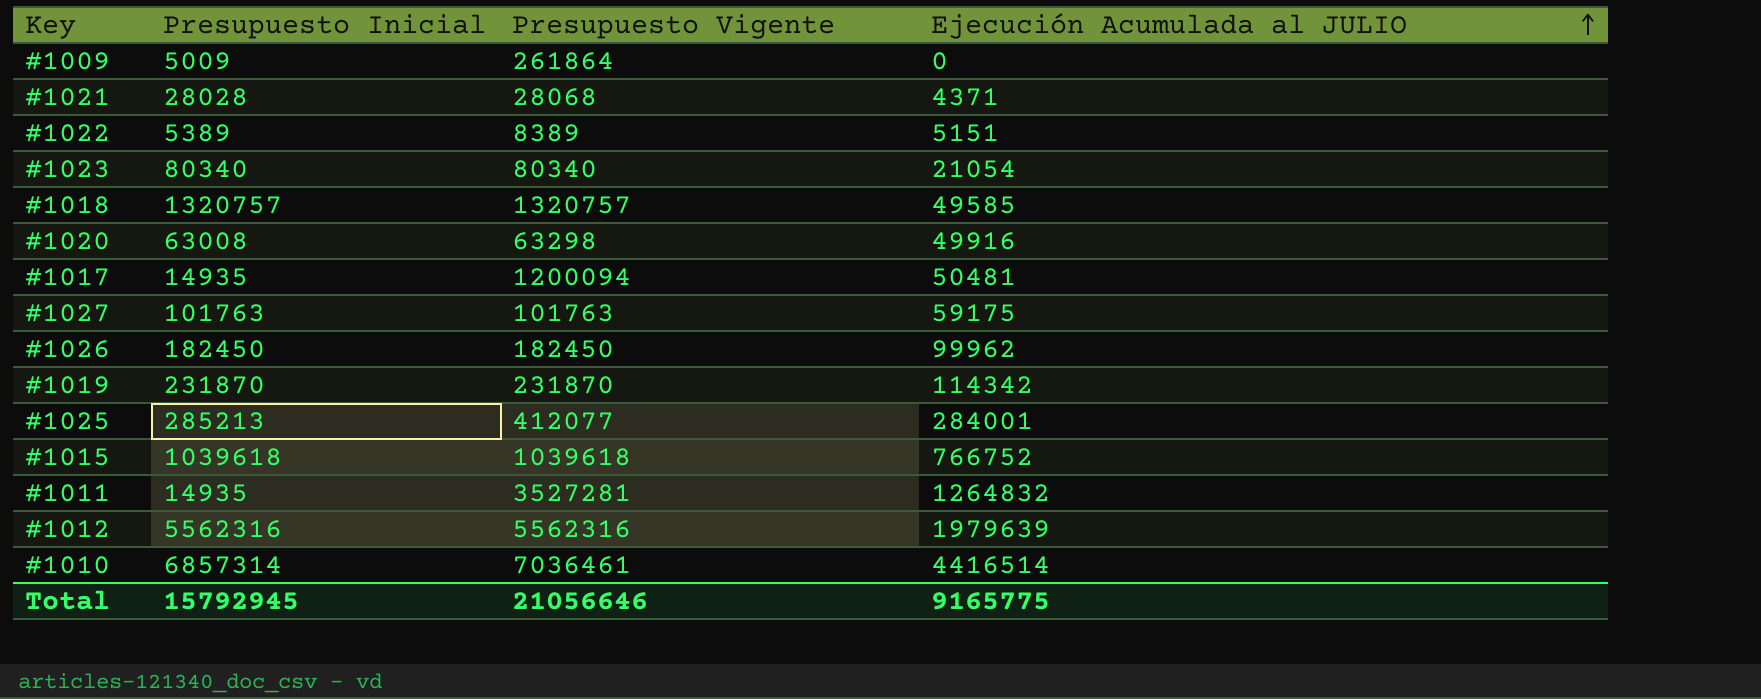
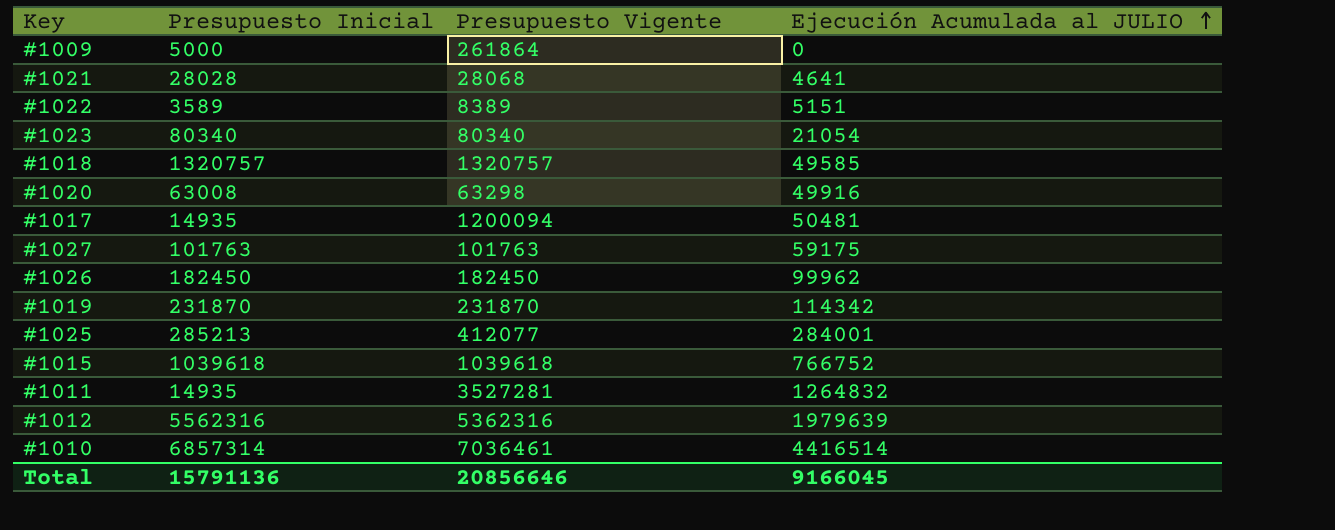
#1009 | Presupuesto Inicial: 5009 -> 5000
#1021 | Ejecución Acumulada al JULIO: 4371 -> 4641
#1022 | Presupuesto Inicial: 5389 -> 3589
#1012 | Presupuesto Vigente: 5562316 -> 5362316
Total | Presupuesto Inicial: 15792945 -> 15791136
Total | Presupuesto Vigente: 21056646 -> 20856646
Total | Ejecución Acumulada al JULIO: 9165775 -> 9166045

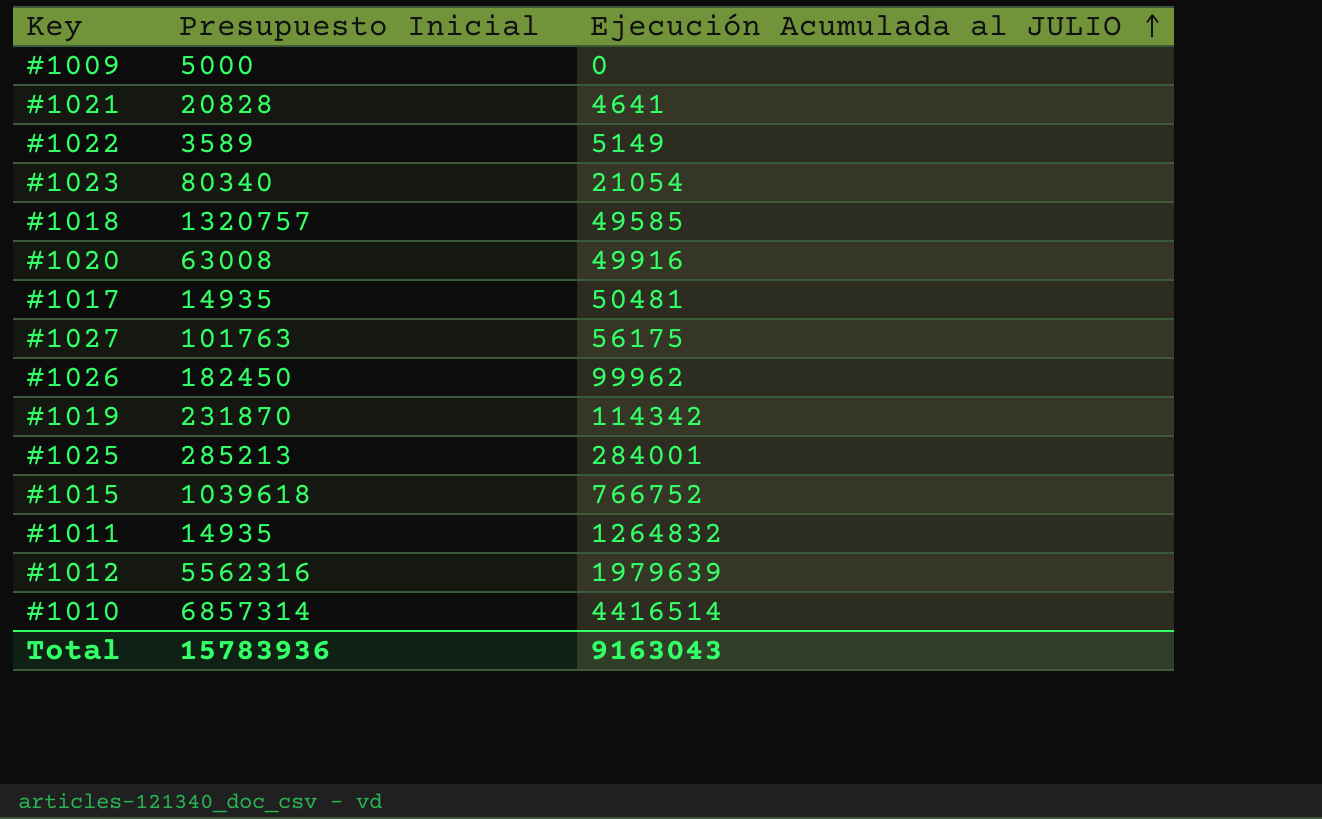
column Presupuesto Vigente | position: 3 -> none
#1021 | Presupuesto Inicial: 28028 -> 20828
#1022 | Ejecución Acumulada al JULIO: 5151 -> 5149
#1027 | Ejecución Acumulada al JULIO: 59175 -> 56175
Total | Presupuesto Inicial: 15791136 -> 15783936
Total | Ejecución Acumulada al JULIO: 9166045 -> 9163043

